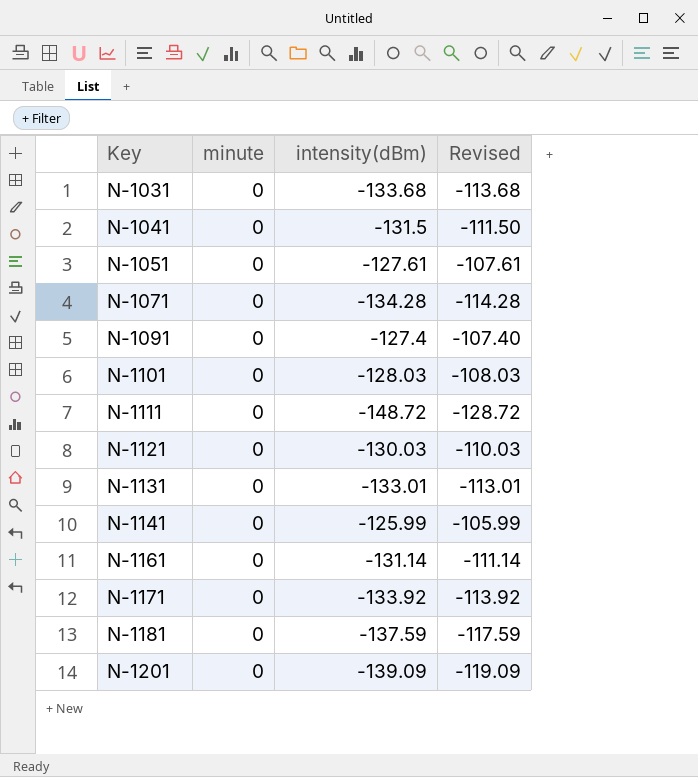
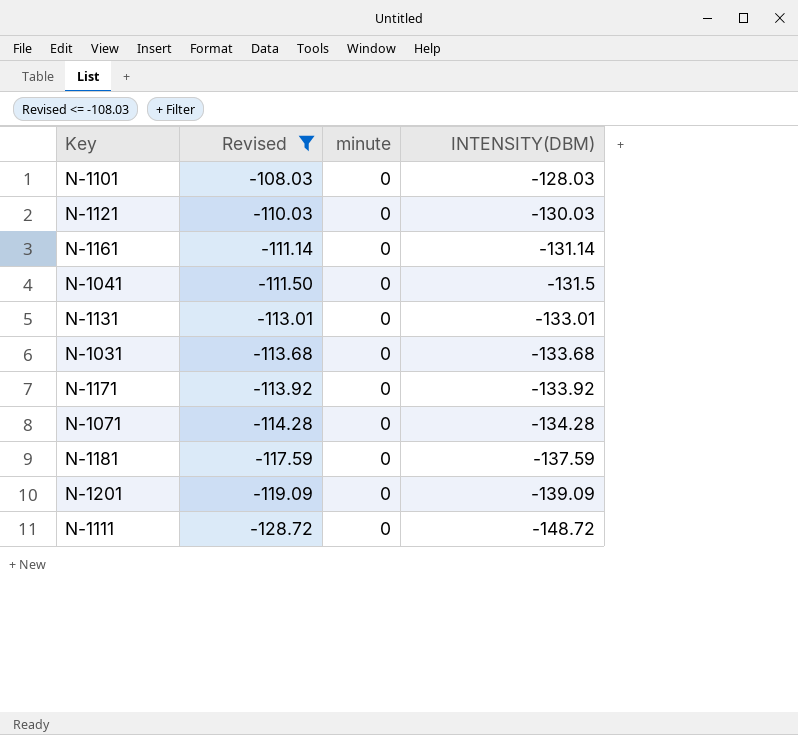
filter: none -> Revised <= -108.03
row order: Key ascending -> Revised descending
column Revised | position: 4 -> 2
column name: intensity(dBm) -> INTENSITY(DBM)

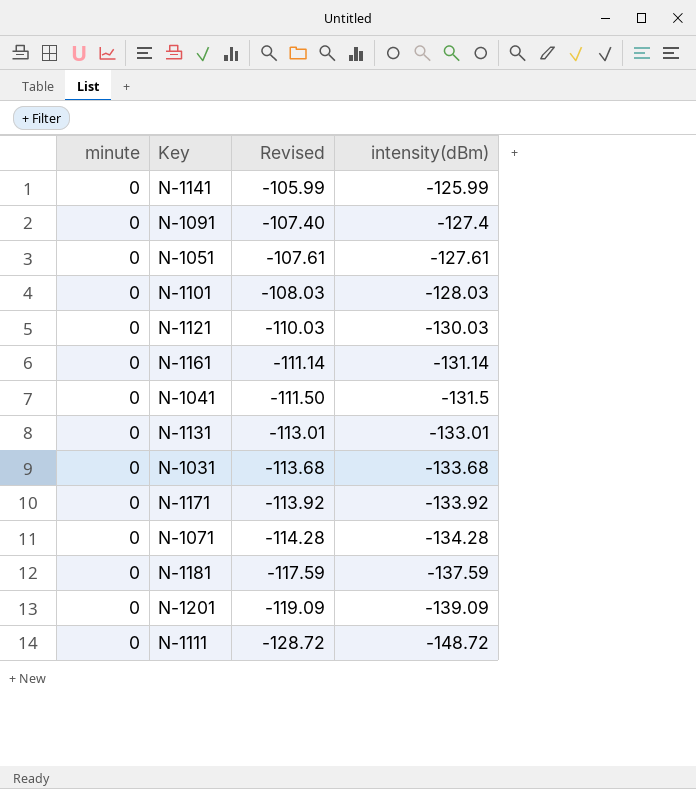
filter: Revised <= -108.03 -> none
column minute | position: 3 -> 1
column name: INTENSITY(DBM) -> intensity(dBm)

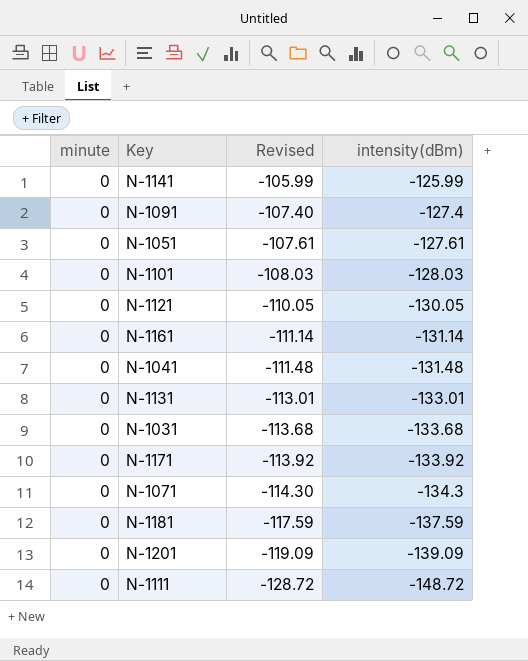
N-1121 | Revised: -110.03 -> -110.05
N-1121 | intensity(dBm): -130.03 -> -130.05
N-1041 | Revised: -111.50 -> -111.48
N-1041 | intensity(dBm): -131.5 -> -131.48
N-1071 | Revised: -114.28 -> -114.30
N-1071 | intensity(dBm): -134.28 -> -134.3

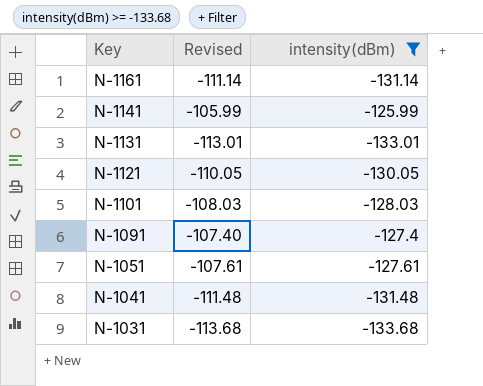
filter: none -> intensity(dBm) >= -133.68
row order: Revised descending -> Key descending
column minute | position: 1 -> none

